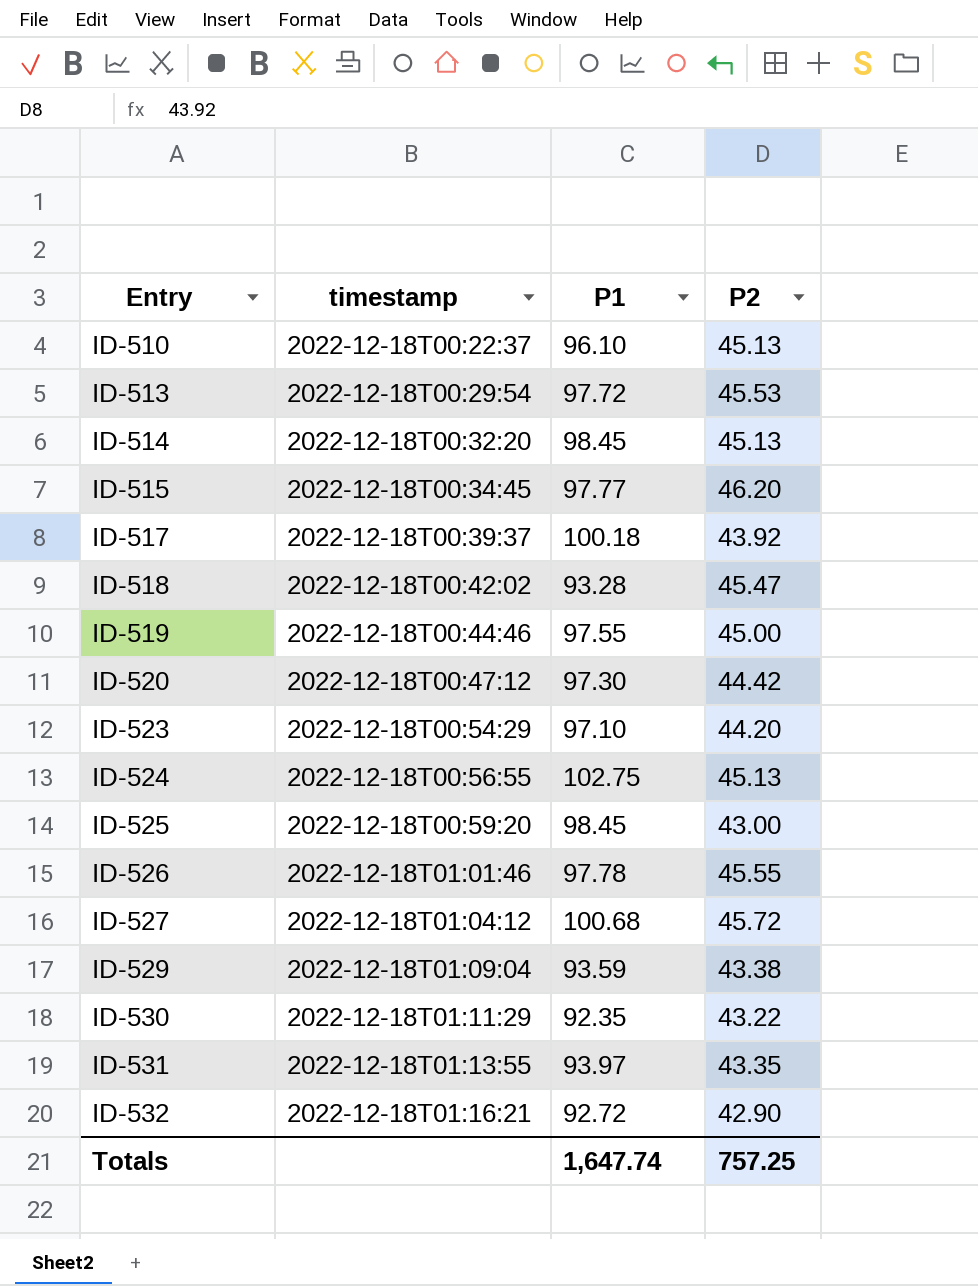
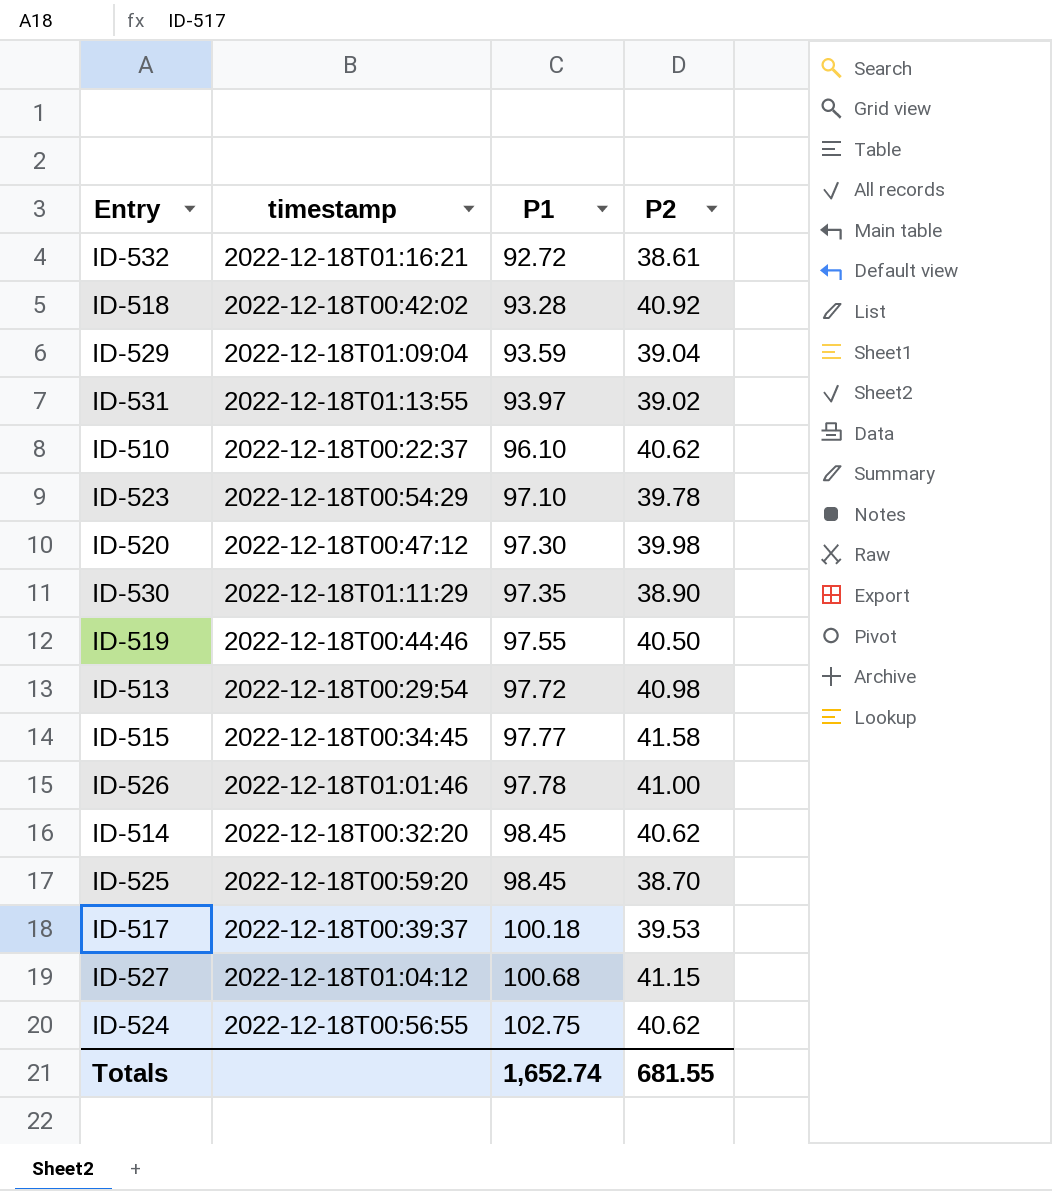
row order: Entry ascending -> P1 ascending
ID-532 | P2: 42.90 -> 38.61
ID-518 | P2: 45.47 -> 40.92
ID-529 | P2: 43.38 -> 39.04
ID-531 | P2: 43.35 -> 39.02
ID-510 | P2: 45.13 -> 40.62
ID-523 | P2: 44.20 -> 39.78
ID-520 | P2: 44.42 -> 39.98
ID-530 | P1: 92.35 -> 97.35
ID-530 | P2: 43.22 -> 38.90
ID-519 | P2: 45.00 -> 40.50
ID-513 | P2: 45.53 -> 40.98
ID-515 | P2: 46.20 -> 41.58
ID-526 | P2: 45.55 -> 41.00
ID-514 | P2: 45.13 -> 40.62
ID-525 | P2: 43.00 -> 38.70
ID-517 | P2: 43.92 -> 39.53
ID-527 | P2: 45.72 -> 41.15
ID-524 | P2: 45.13 -> 40.62
Totals | P1: 1,647.74 -> 1,652.74
Totals | P2: 757.25 -> 681.55

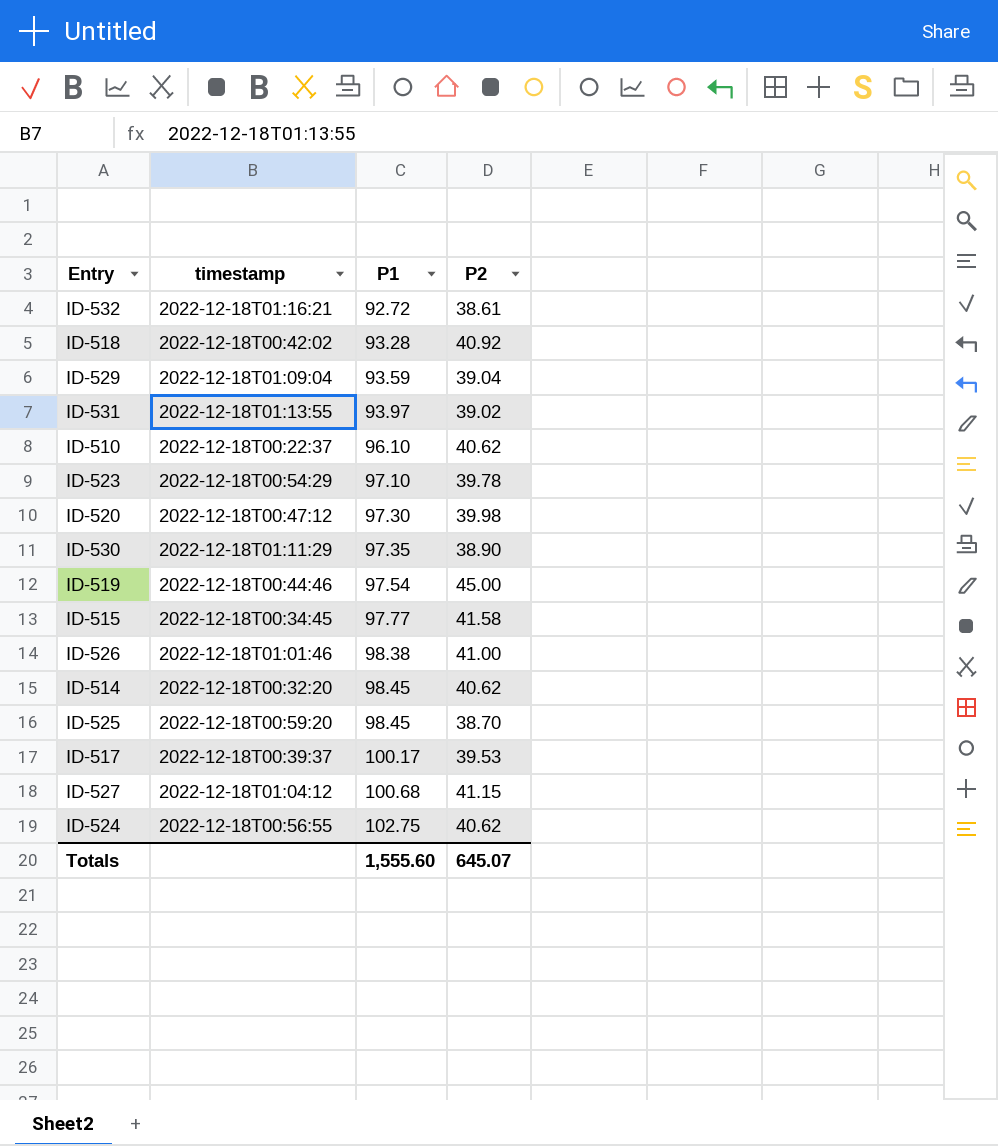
row ID-513: 2022-12-18T00:29:54 | 97.72 | 40.98 -> none
ID-519 | P1: 97.55 -> 97.54
ID-519 | P2: 40.50 -> 45.00
ID-526 | P1: 97.78 -> 98.38
ID-517 | P1: 100.18 -> 100.17
Totals | P1: 1,652.74 -> 1,555.60
Totals | P2: 681.55 -> 645.07

